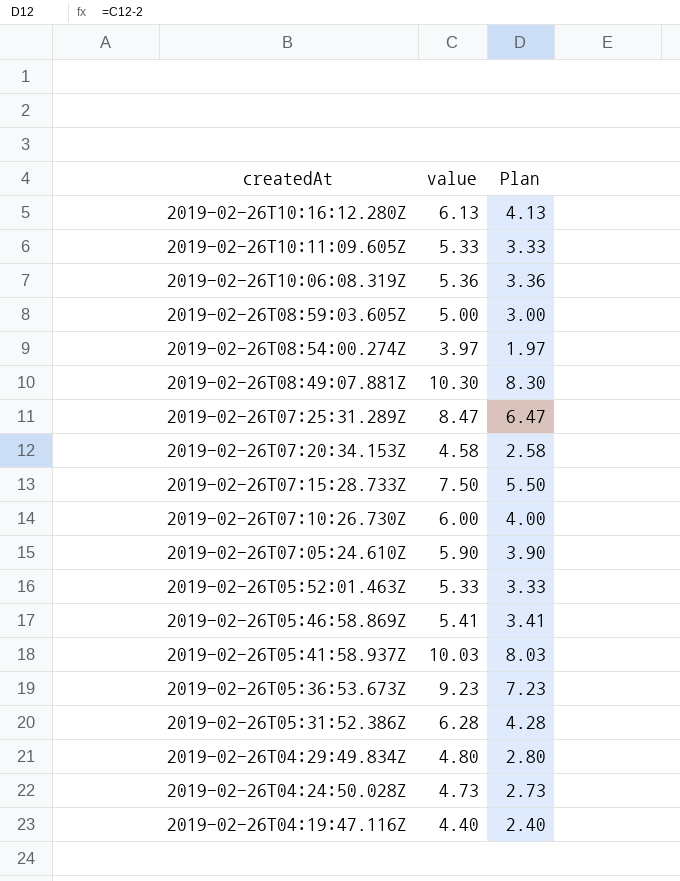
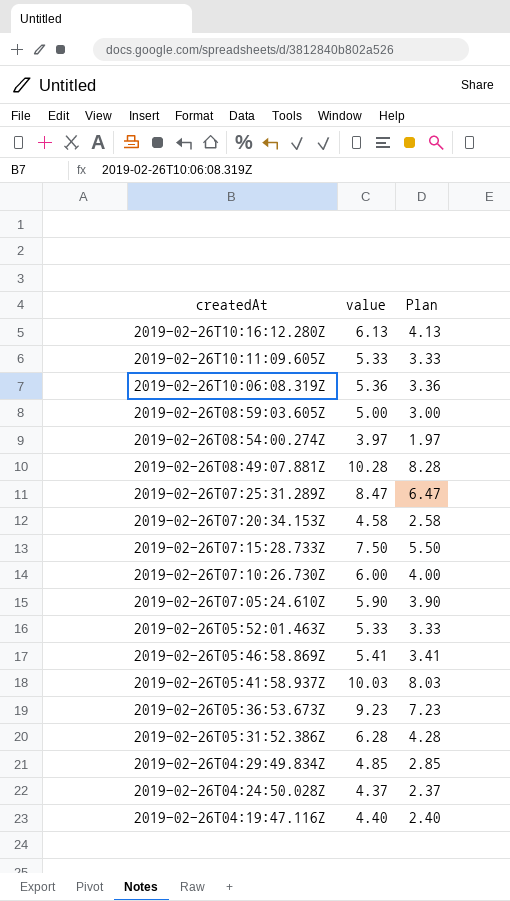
2019-02-26T08:49:07.881Z | value: 10.30 -> 10.28
2019-02-26T08:49:07.881Z | Plan: 8.30 -> 8.28
2019-02-26T04:29:49.834Z | value: 4.80 -> 4.85
2019-02-26T04:29:49.834Z | Plan: 2.80 -> 2.85
2019-02-26T04:24:50.028Z | value: 4.73 -> 4.37
2019-02-26T04:24:50.028Z | Plan: 2.73 -> 2.37

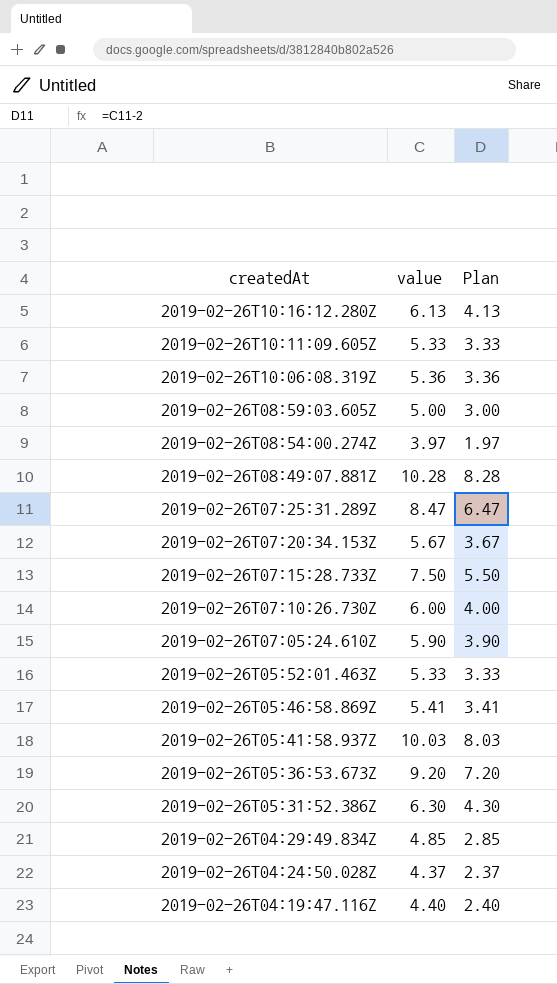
2019-02-26T07:20:34.153Z | value: 4.58 -> 5.67
2019-02-26T07:20:34.153Z | Plan: 2.58 -> 3.67
2019-02-26T05:36:53.673Z | value: 9.23 -> 9.20
2019-02-26T05:36:53.673Z | Plan: 7.23 -> 7.20
2019-02-26T05:31:52.386Z | value: 6.28 -> 6.30
2019-02-26T05:31:52.386Z | Plan: 4.28 -> 4.30

